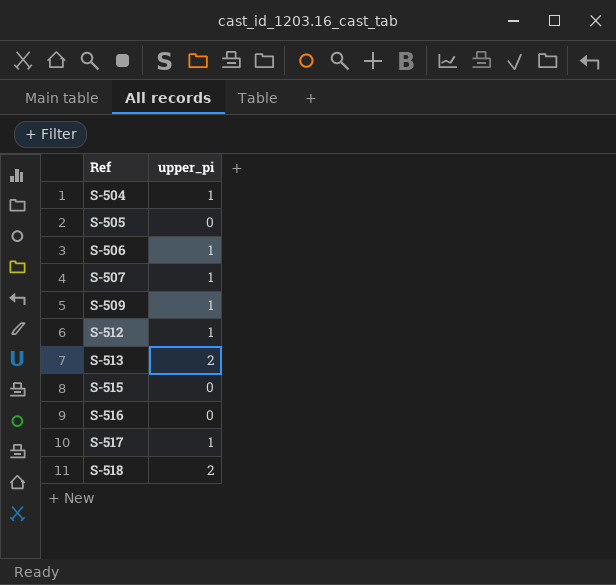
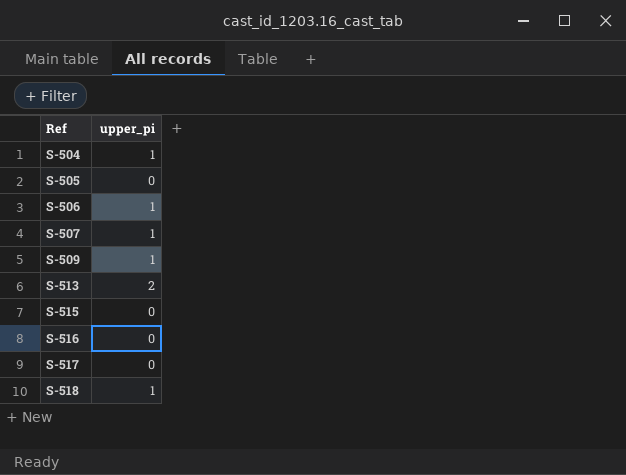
row S-512: 1 -> none
S-517 | upper_pi: 1 -> 0
S-518 | upper_pi: 2 -> 1

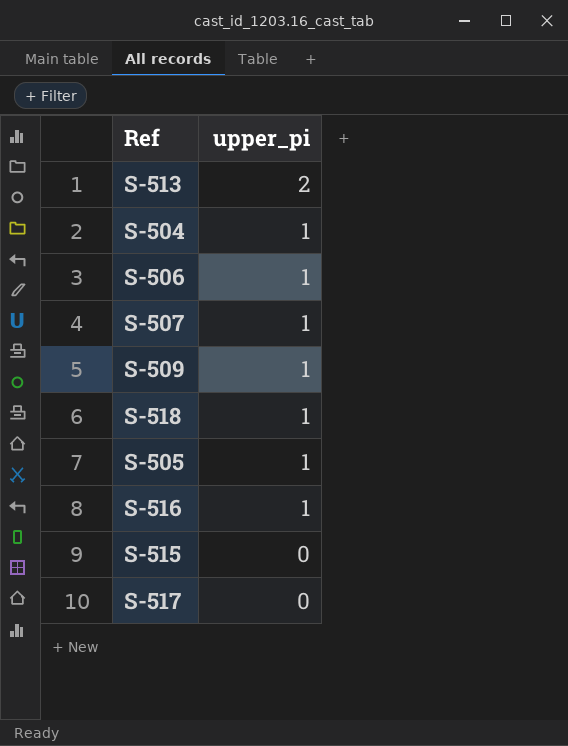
row order: Ref ascending -> upper_pi descending
S-505 | upper_pi: 0 -> 1
S-516 | upper_pi: 0 -> 1

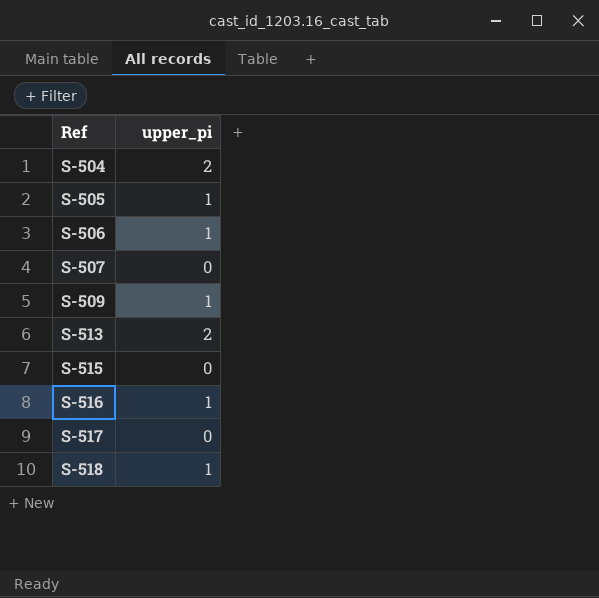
row order: upper_pi descending -> Ref ascending
S-504 | upper_pi: 1 -> 2
S-507 | upper_pi: 1 -> 0

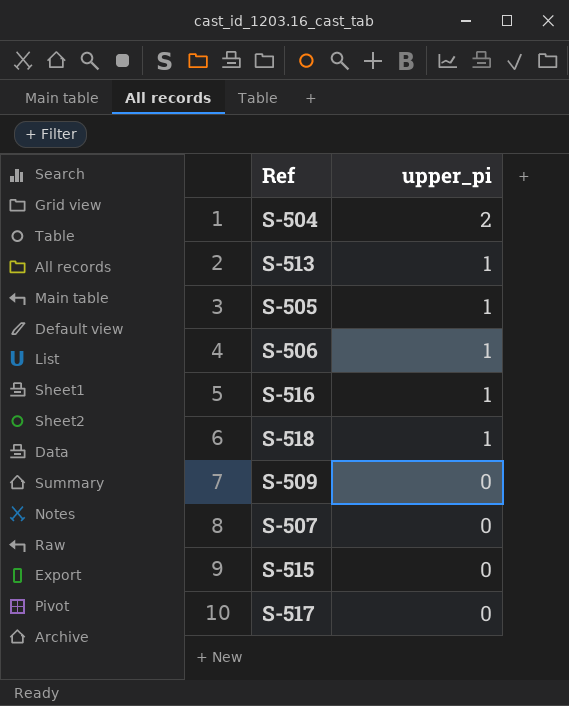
row order: Ref ascending -> upper_pi descending
S-513 | upper_pi: 2 -> 1
S-509 | upper_pi: 1 -> 0

